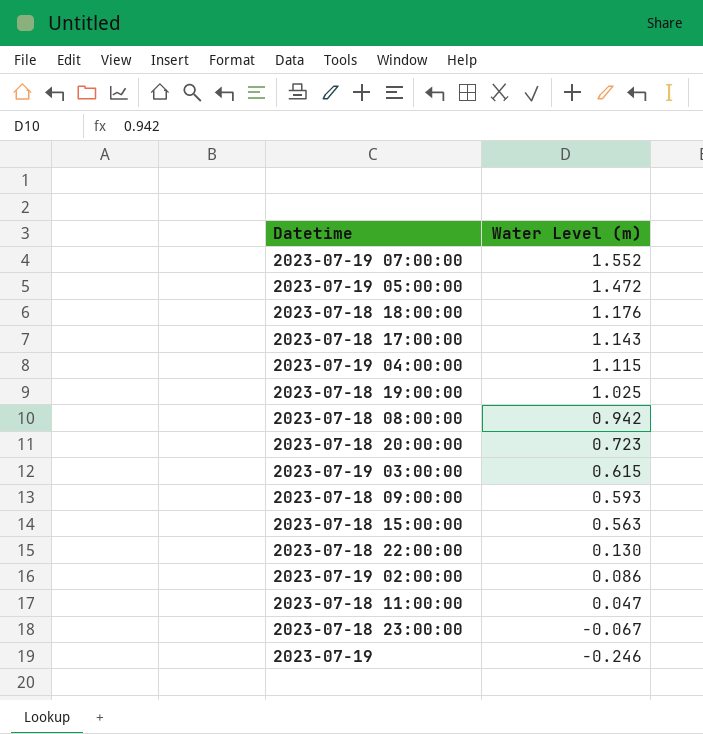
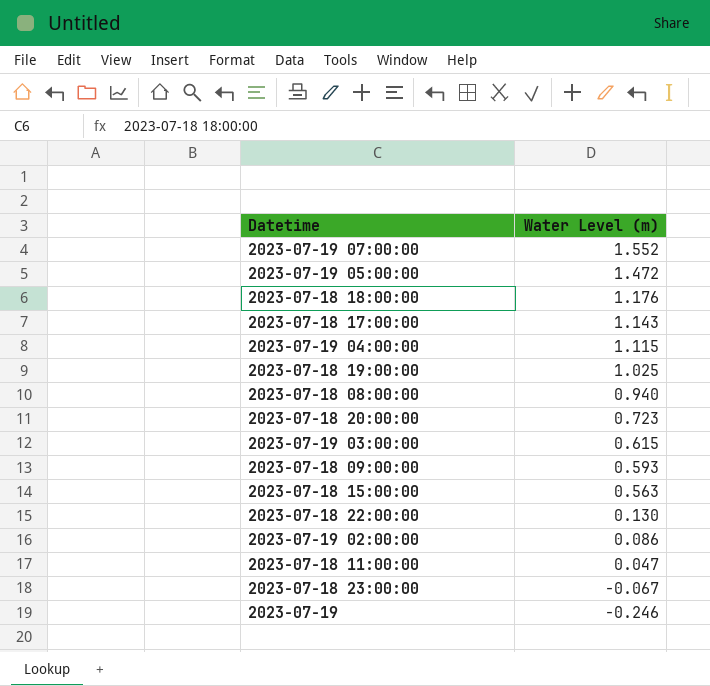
2023-07-18 08:00:00 | Water Level (m): 0.942 -> 0.940

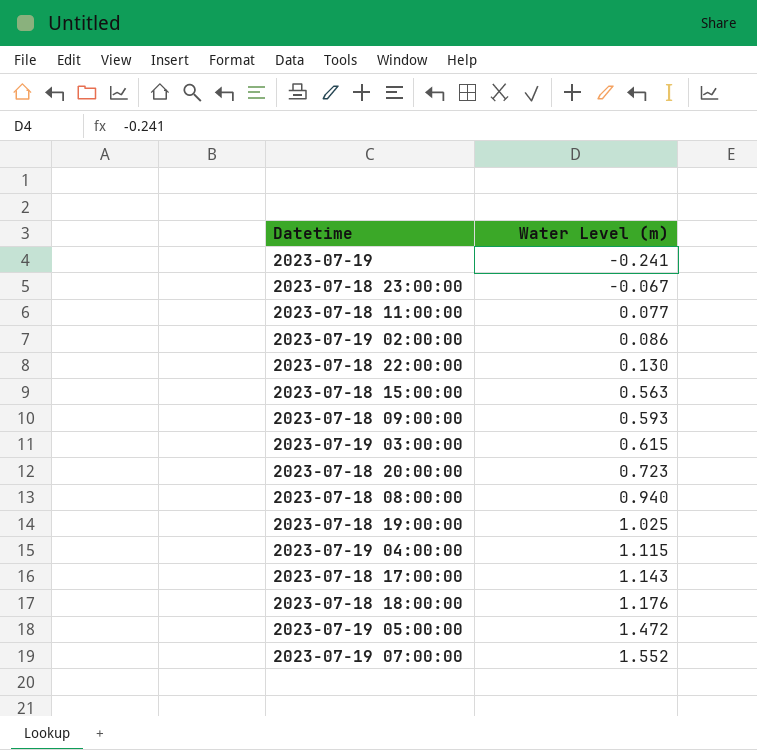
row order: Water Level (m) descending -> Water Level (m) ascending
2023-07-19 | Water Level (m): -0.246 -> -0.241
2023-07-18 11:00:00 | Water Level (m): 0.047 -> 0.077

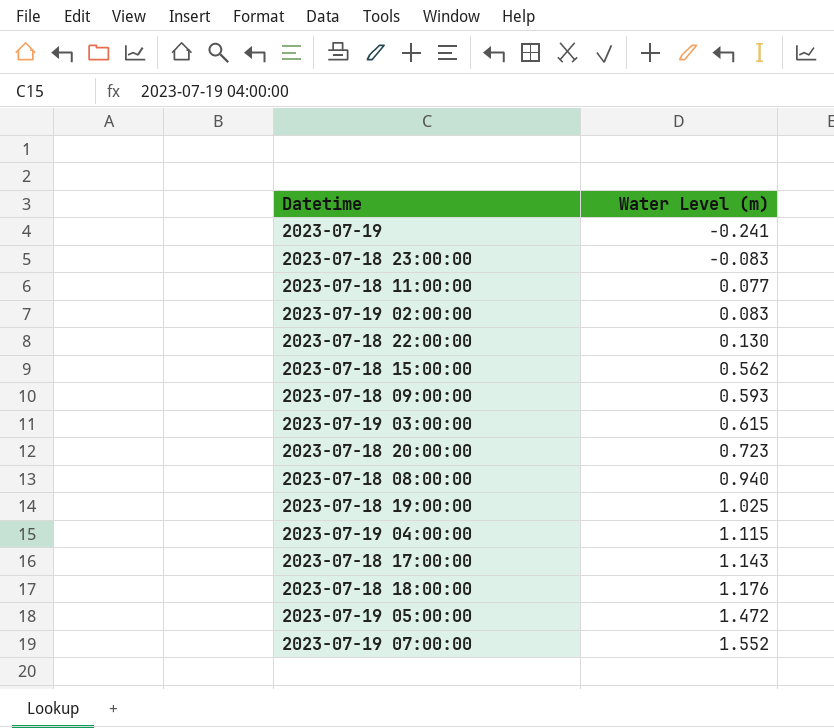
2023-07-18 23:00:00 | Water Level (m): -0.067 -> -0.083
2023-07-19 02:00:00 | Water Level (m): 0.086 -> 0.083
2023-07-18 15:00:00 | Water Level (m): 0.563 -> 0.562

